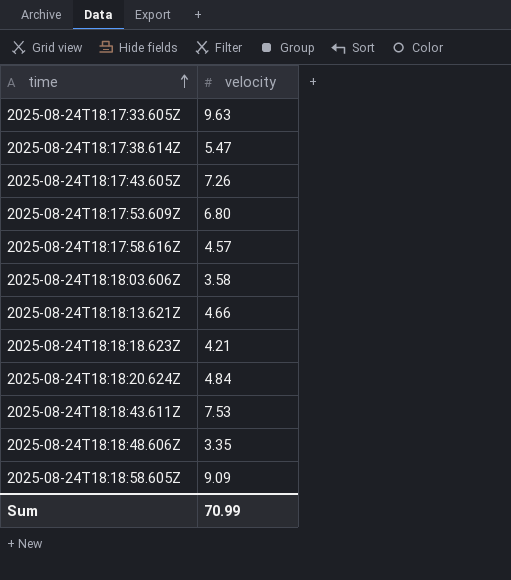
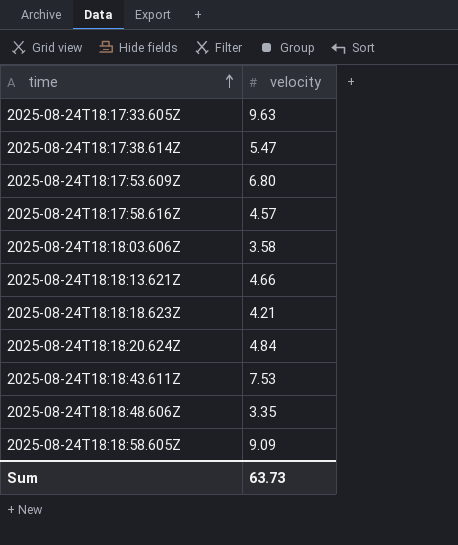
row 2025-08-24T18:17:43.605Z: 7.26 -> none
Sum | velocity: 70.99 -> 63.73

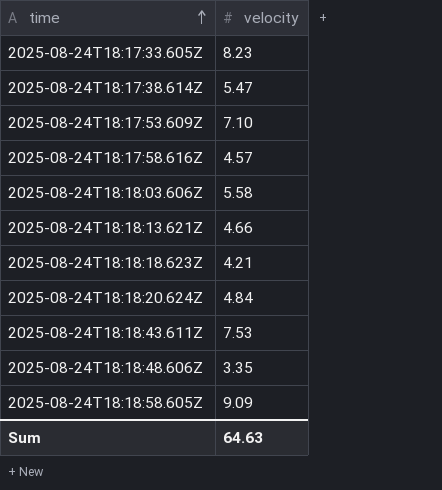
2025-08-24T18:17:33.605Z | velocity: 9.63 -> 8.23
2025-08-24T18:17:53.609Z | velocity: 6.80 -> 7.10
2025-08-24T18:18:03.606Z | velocity: 3.58 -> 5.58
Sum | velocity: 63.73 -> 64.63

